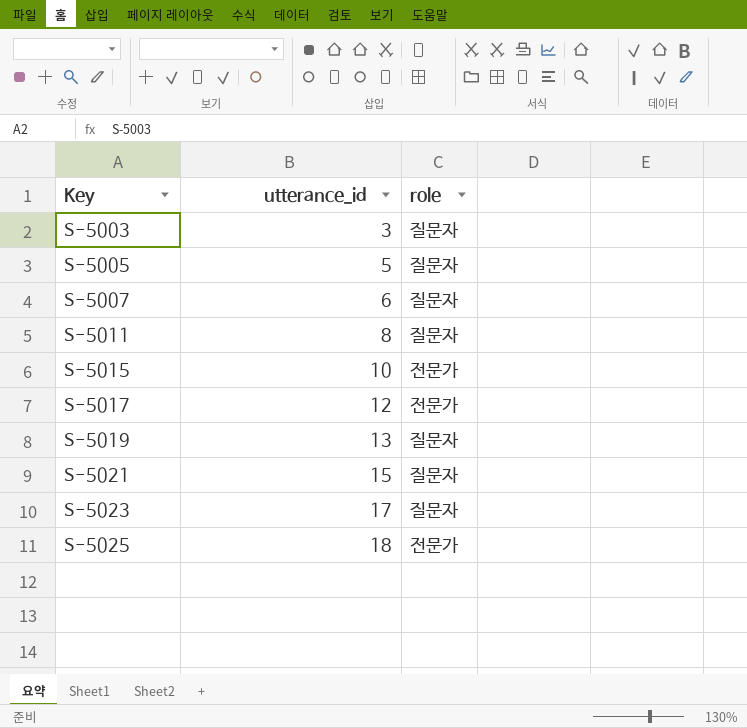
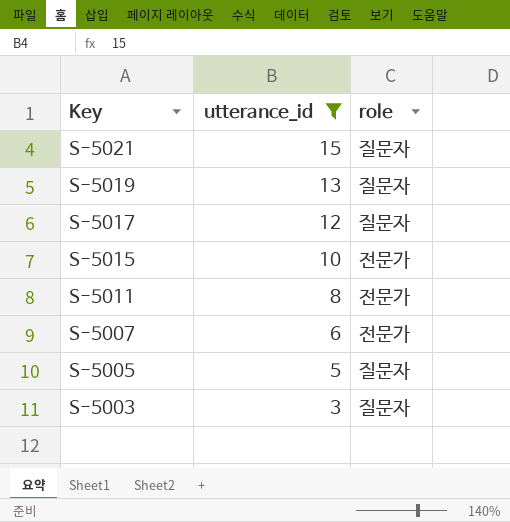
filter: none -> utterance_id <= 15
row order: Key ascending -> Key descending
S-5017 | role: 전문가 -> 질문자
S-5011 | role: 질문자 -> 전문가
S-5007 | role: 질문자 -> 전문가

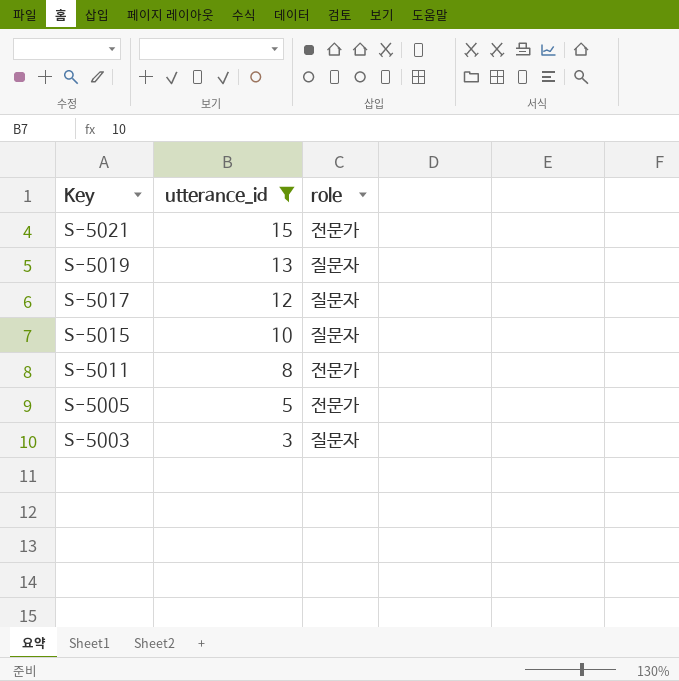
row S-5007: 6 | 전문가 -> none
S-5021 | role: 질문자 -> 전문가
S-5015 | role: 전문가 -> 질문자
S-5005 | role: 질문자 -> 전문가

